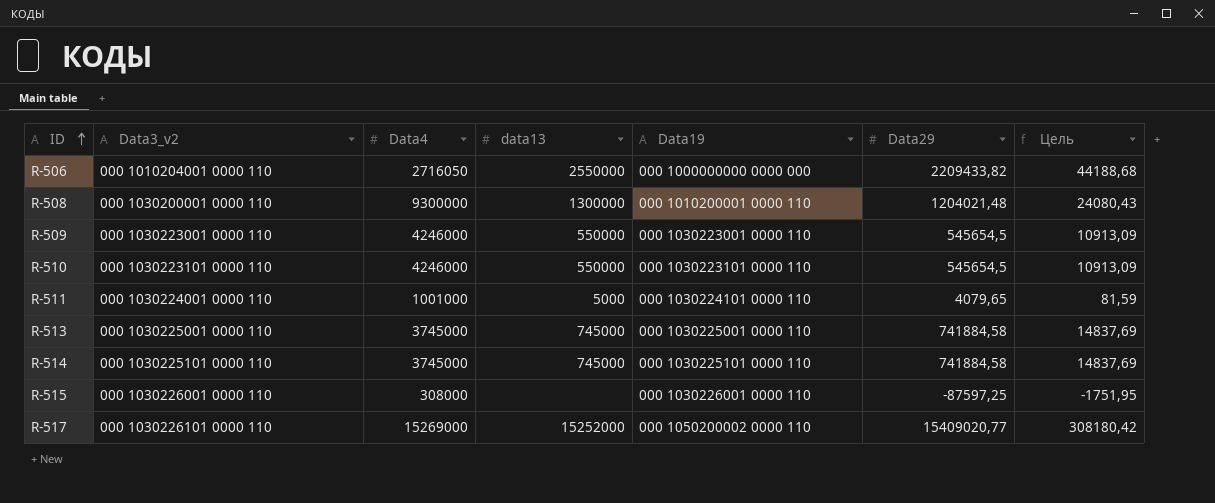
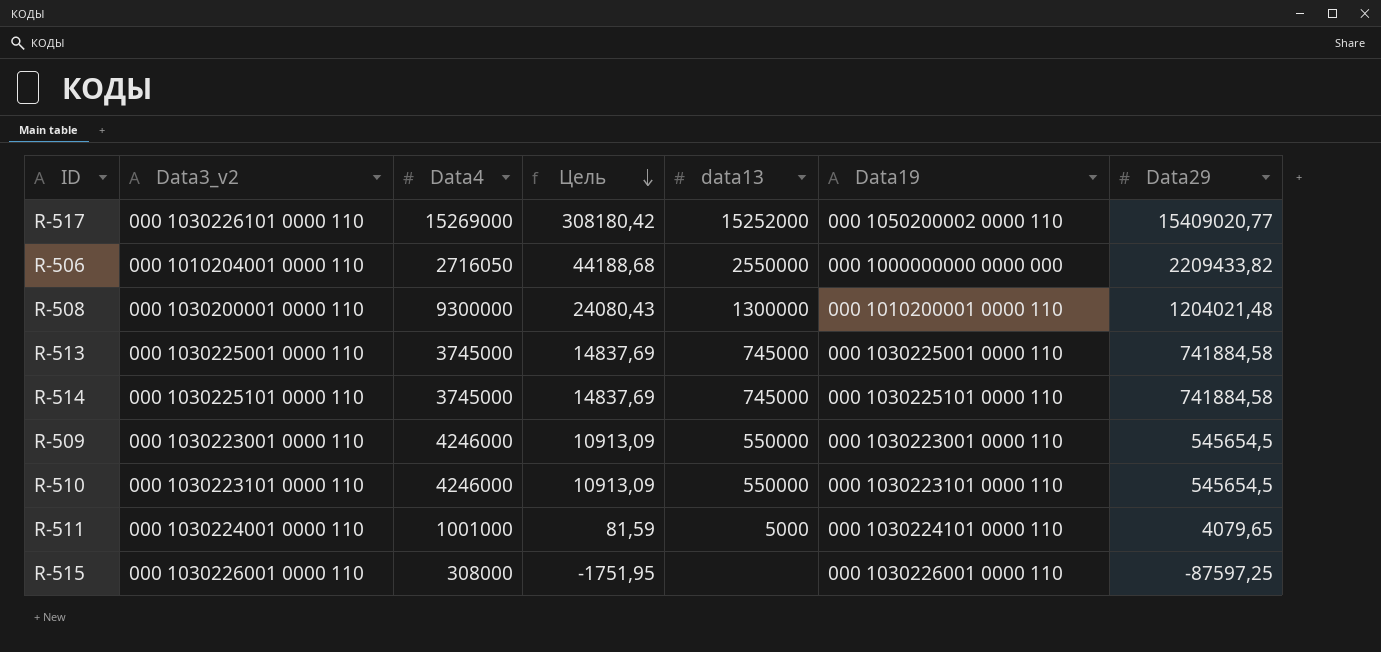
row order: ID ascending -> Цель descending
column Цель | position: 7 -> 4

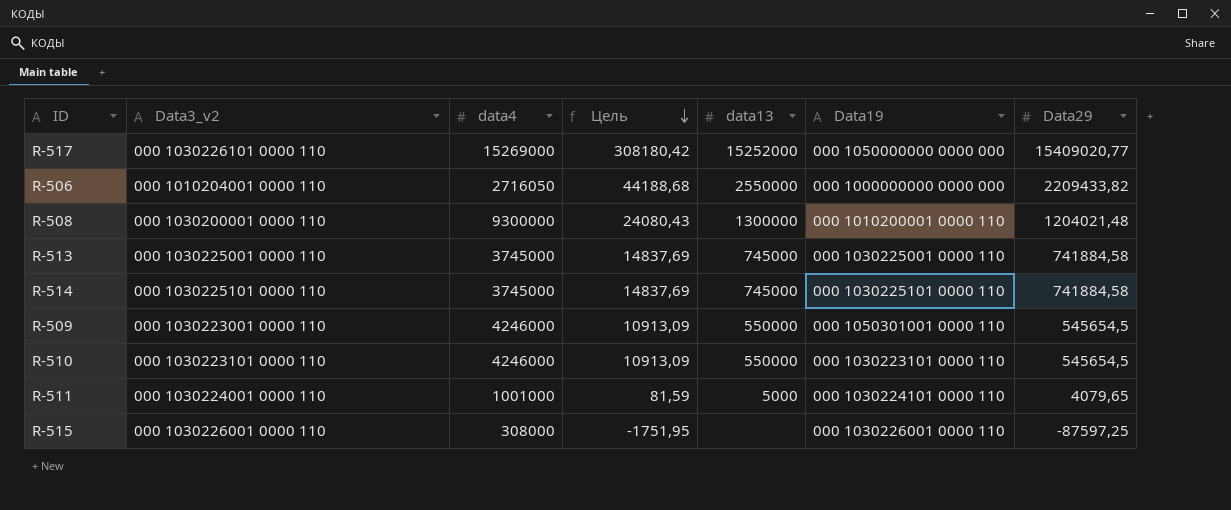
column name: Data4 -> data4
R-517 | Data19: 000 1050200002 0000 110 -> 000 1050000000 0000 000
R-509 | Data19: 000 1030223001 0000 110 -> 000 1050301001 0000 110

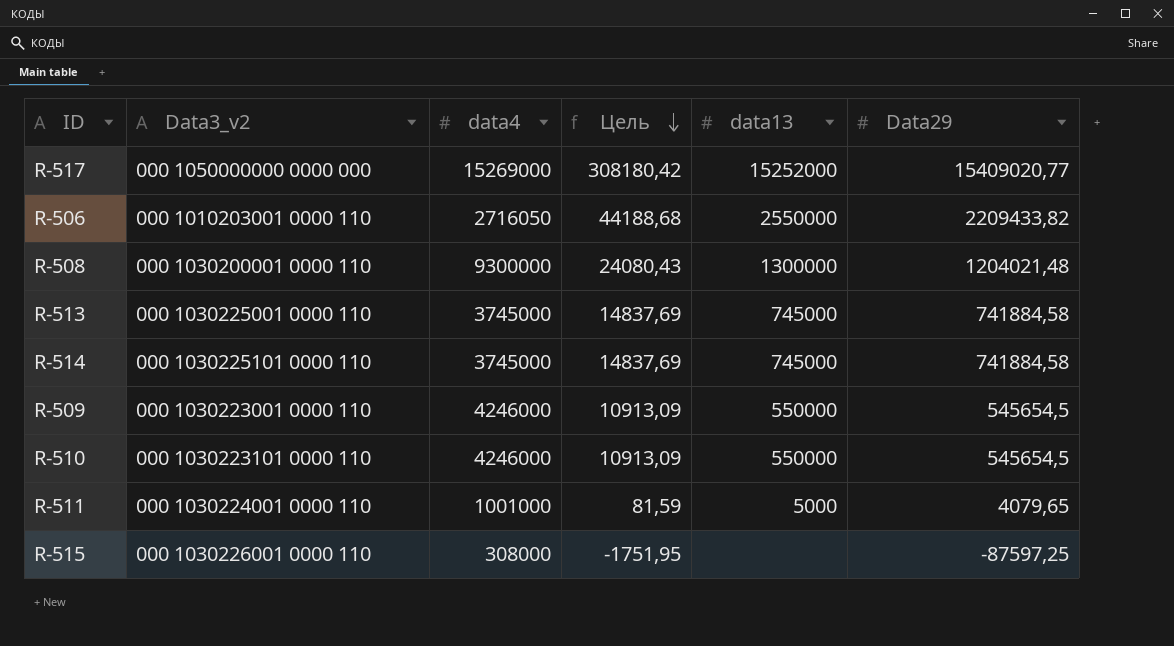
column Data19 | position: 6 -> none
R-517 | Data3_v2: 000 1030226101 0000 110 -> 000 1050000000 0000 000
R-506 | Data3_v2: 000 1010204001 0000 110 -> 000 1010203001 0000 110

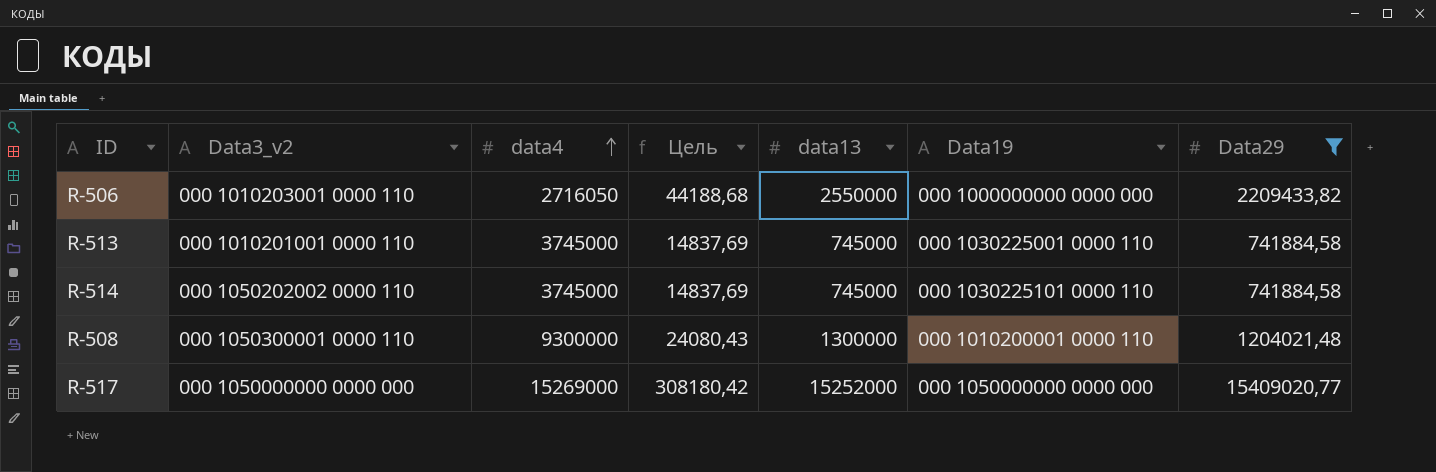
filter: none -> Data29 >= 741884,58
row order: Цель descending -> data4 ascending
column Data19 | position: none -> 6
R-513 | Data3_v2: 000 1030225001 0000 110 -> 000 1010201001 0000 110
R-514 | Data3_v2: 000 1030225101 0000 110 -> 000 1050202002 0000 110
R-508 | Data3_v2: 000 1030200001 0000 110 -> 000 1050300001 0000 110

